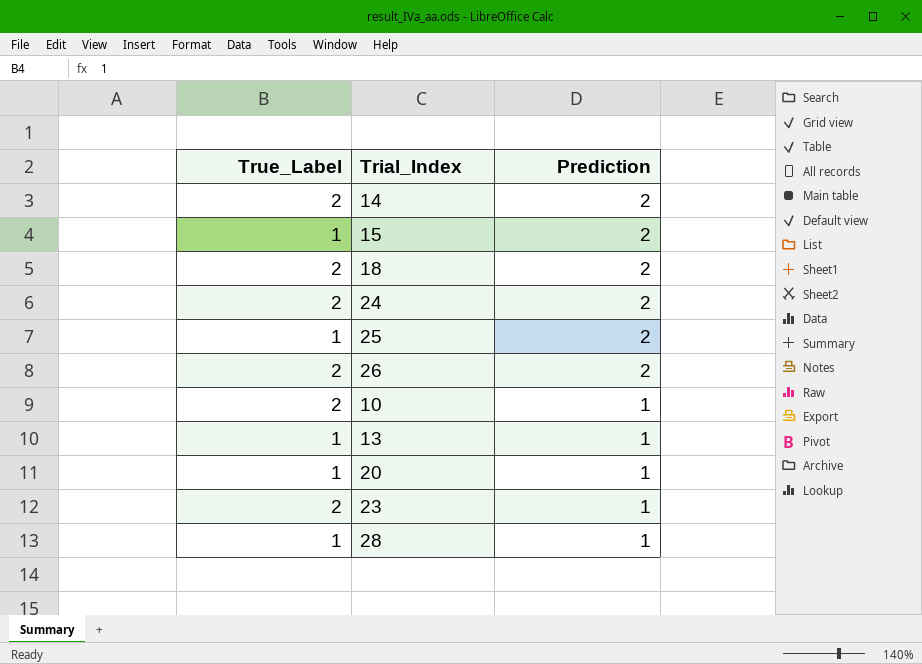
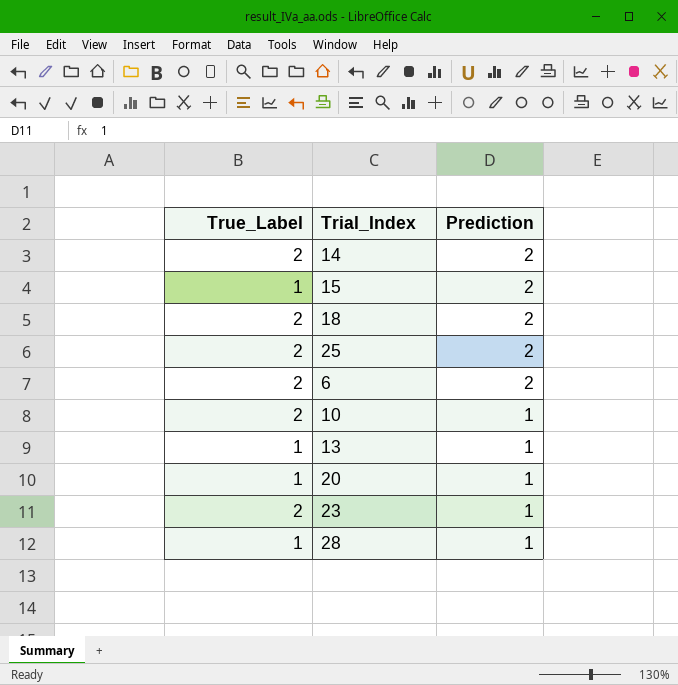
row 24: 2 | 2 -> none
row 26: 2 | 2 -> none
25 | True_Label: 1 -> 2
row 6: none -> 2 | 2

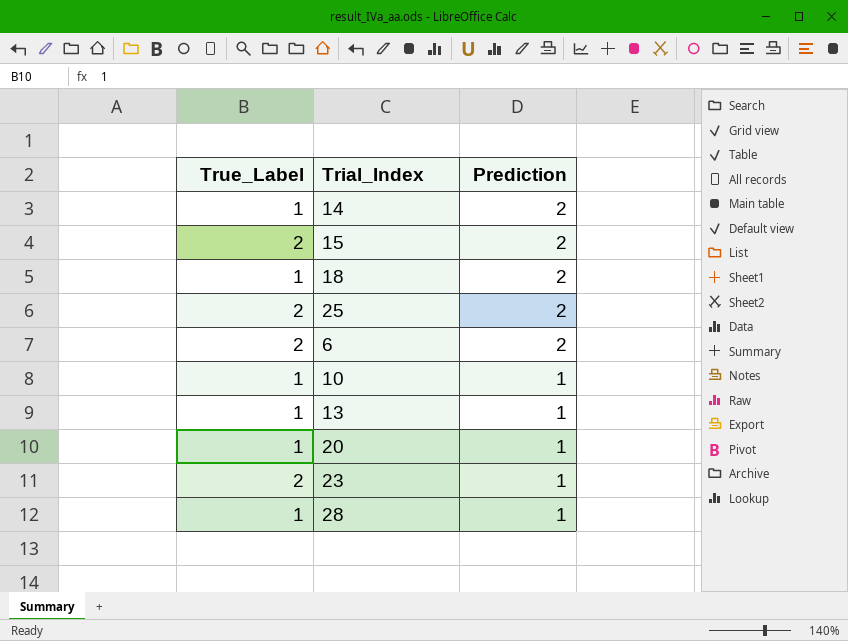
14 | True_Label: 2 -> 1
15 | True_Label: 1 -> 2
18 | True_Label: 2 -> 1
10 | True_Label: 2 -> 1

